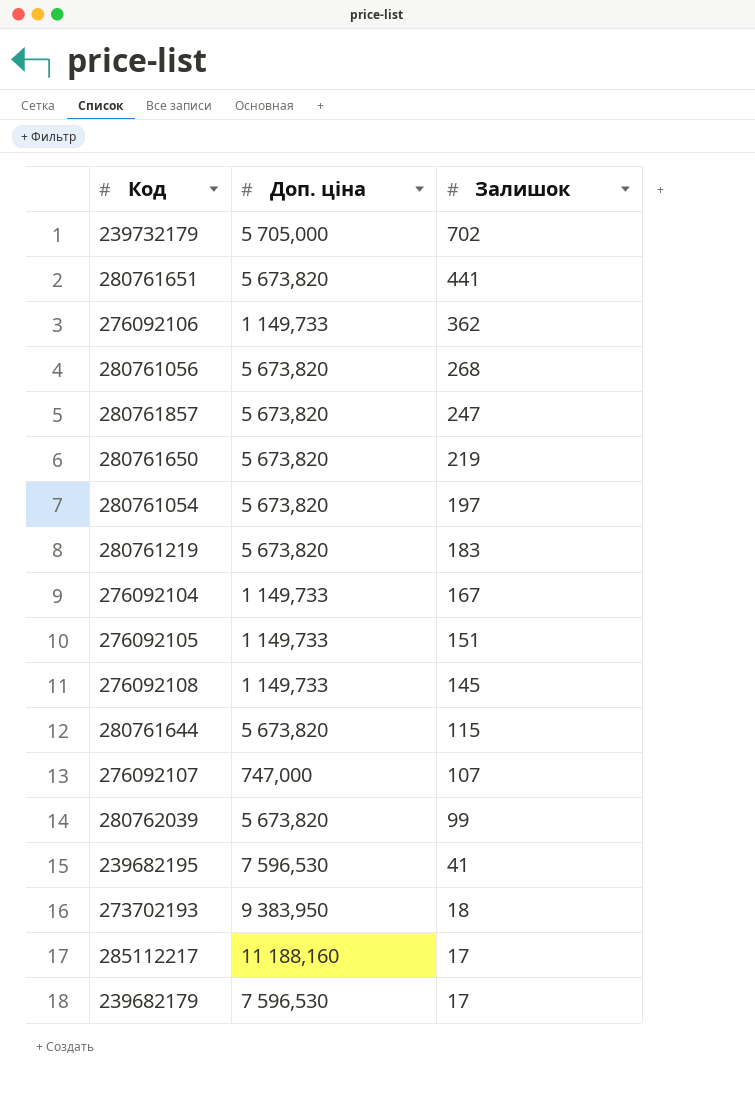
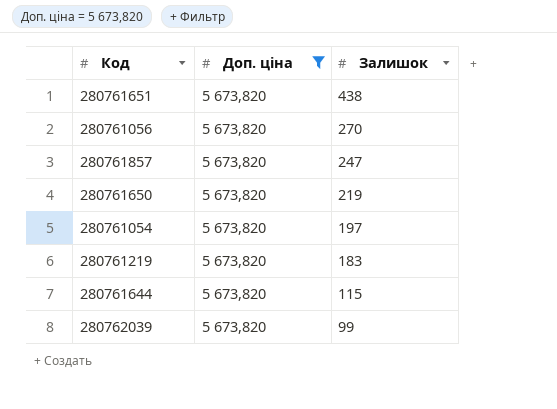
filter: none -> Доп. ціна = 5 673,820
280761651 | Залишок: 441 -> 438
280761056 | Залишок: 268 -> 270

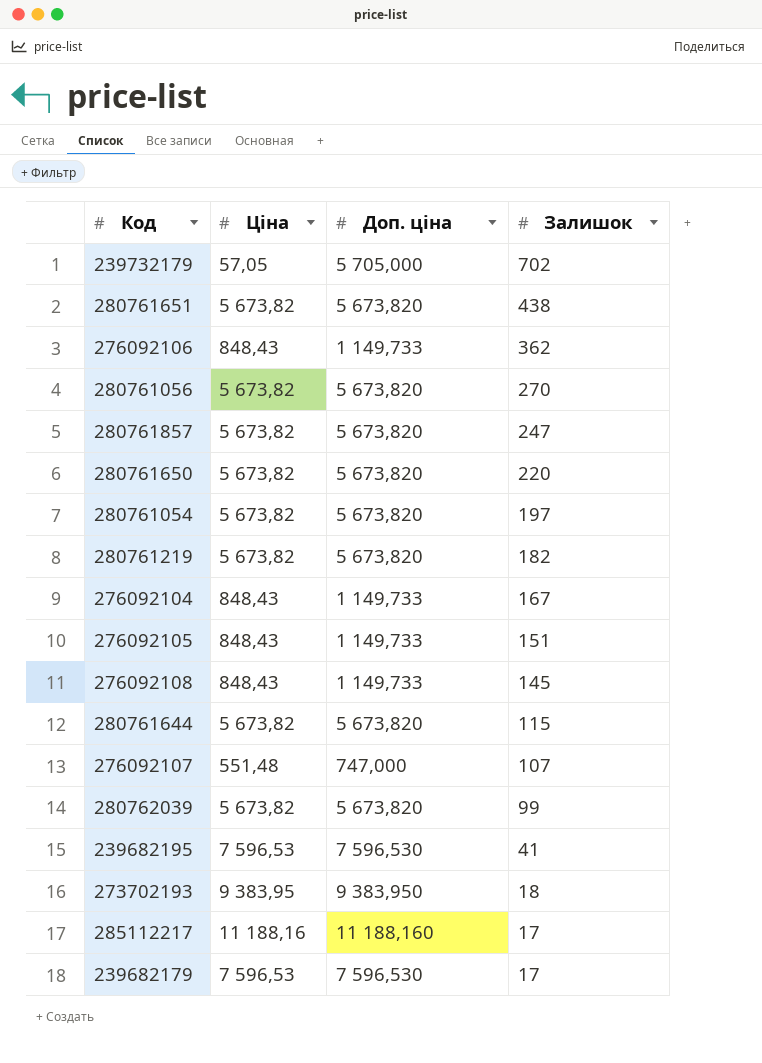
filter: Доп. ціна = 5 673,820 -> none
column Ціна | position: none -> 2
280761650 | Залишок: 219 -> 220
280761219 | Залишок: 183 -> 182

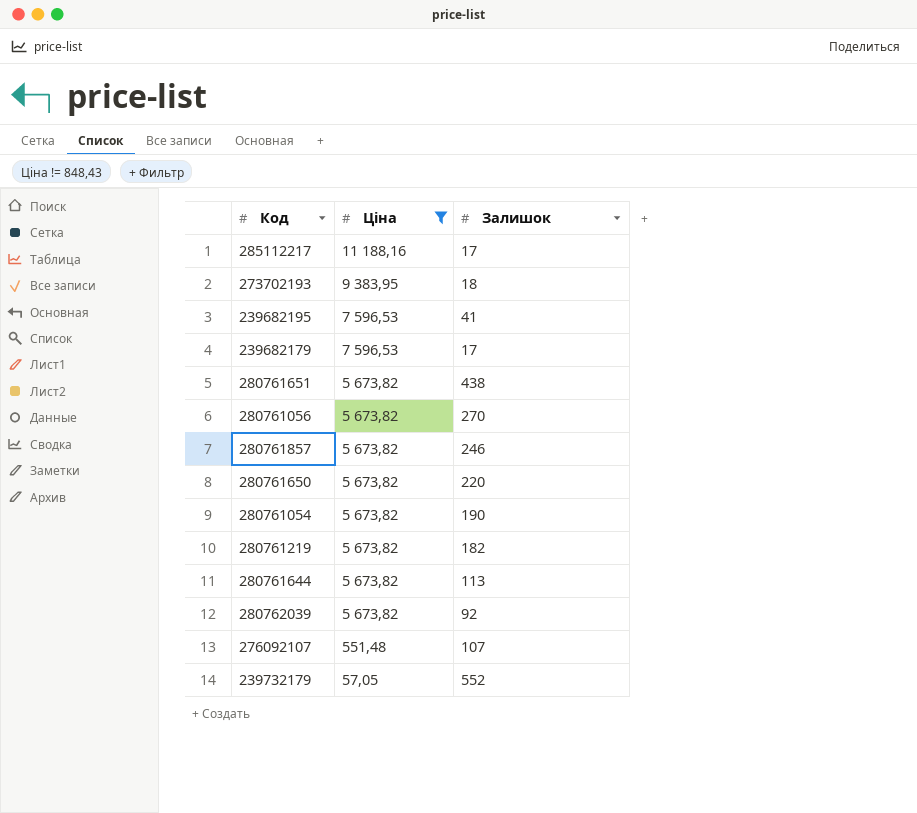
filter: none -> Ціна != 848,43
row order: Залишок descending -> Ціна descending
column Доп. ціна | position: 3 -> none
280761857 | Залишок: 247 -> 246
280761054 | Залишок: 197 -> 190
280761644 | Залишок: 115 -> 113
280762039 | Залишок: 99 -> 92
239732179 | Залишок: 702 -> 552

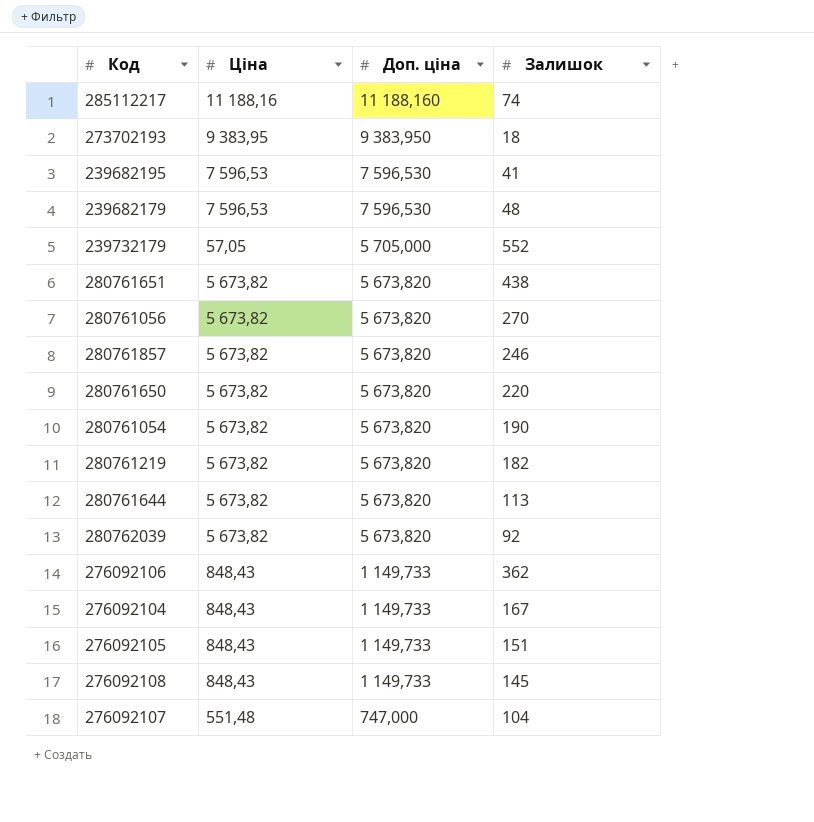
filter: Ціна != 848,43 -> none
row order: Ціна descending -> Доп. ціна descending
column Доп. ціна | position: none -> 3
285112217 | Залишок: 17 -> 74
239682179 | Залишок: 17 -> 48
276092107 | Залишок: 107 -> 104

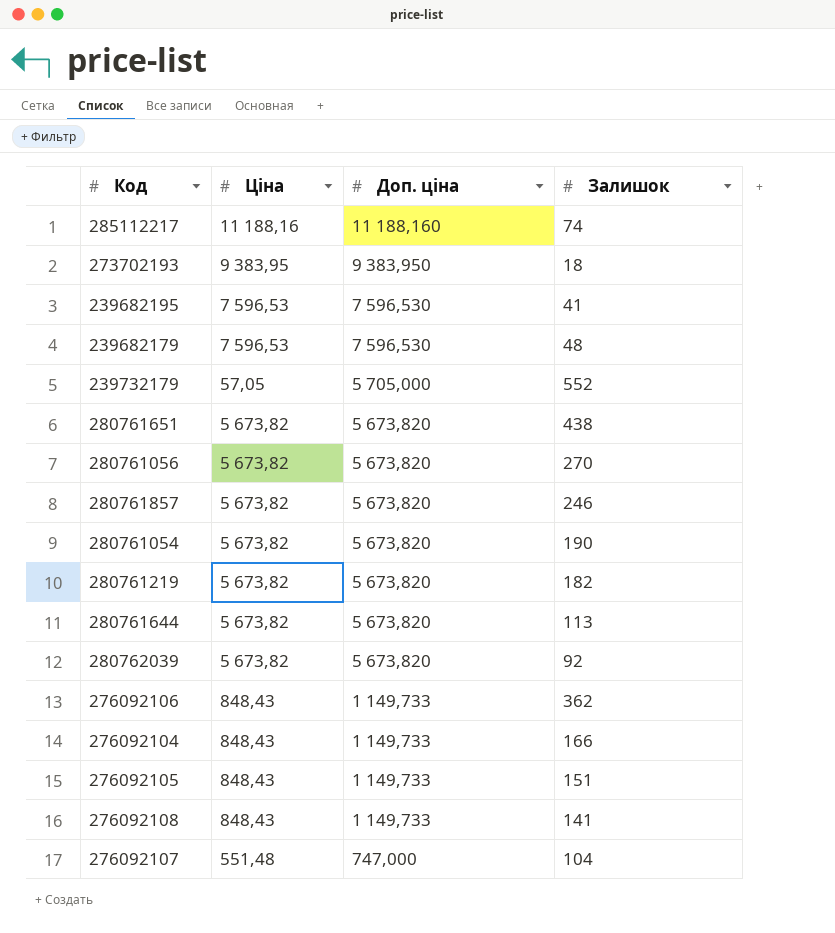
row 280761650: 5 673,82 | 5 673,820 | 220 -> none
276092104 | Залишок: 167 -> 166
276092108 | Залишок: 145 -> 141

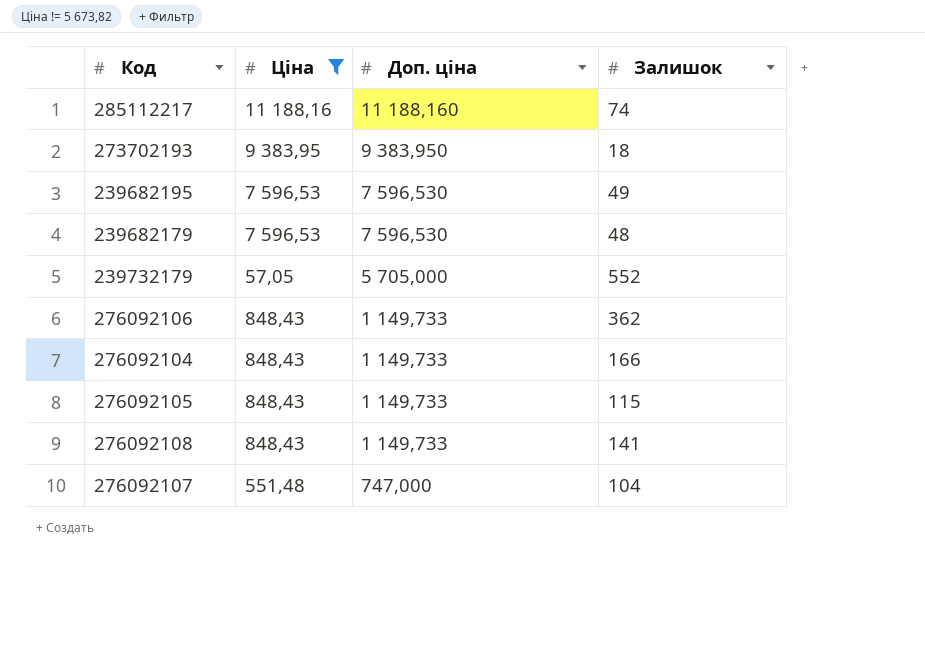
filter: none -> Ціна != 5 673,82
239682195 | Залишок: 41 -> 49
276092105 | Залишок: 151 -> 115

